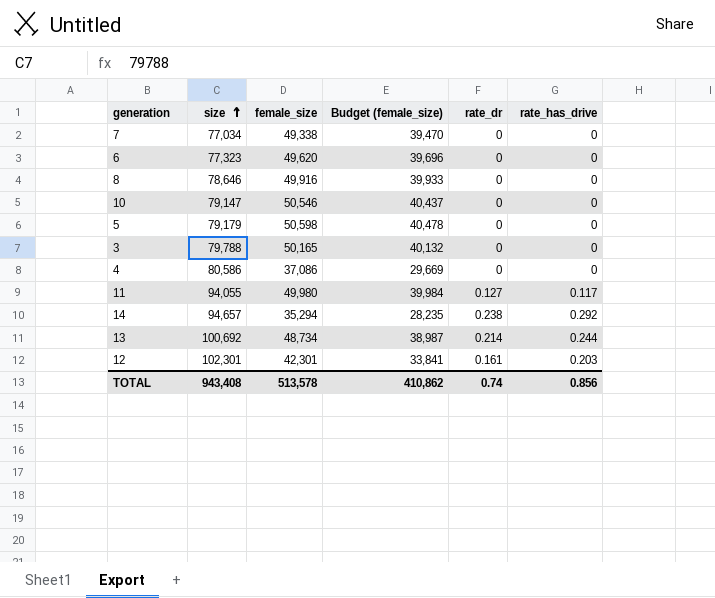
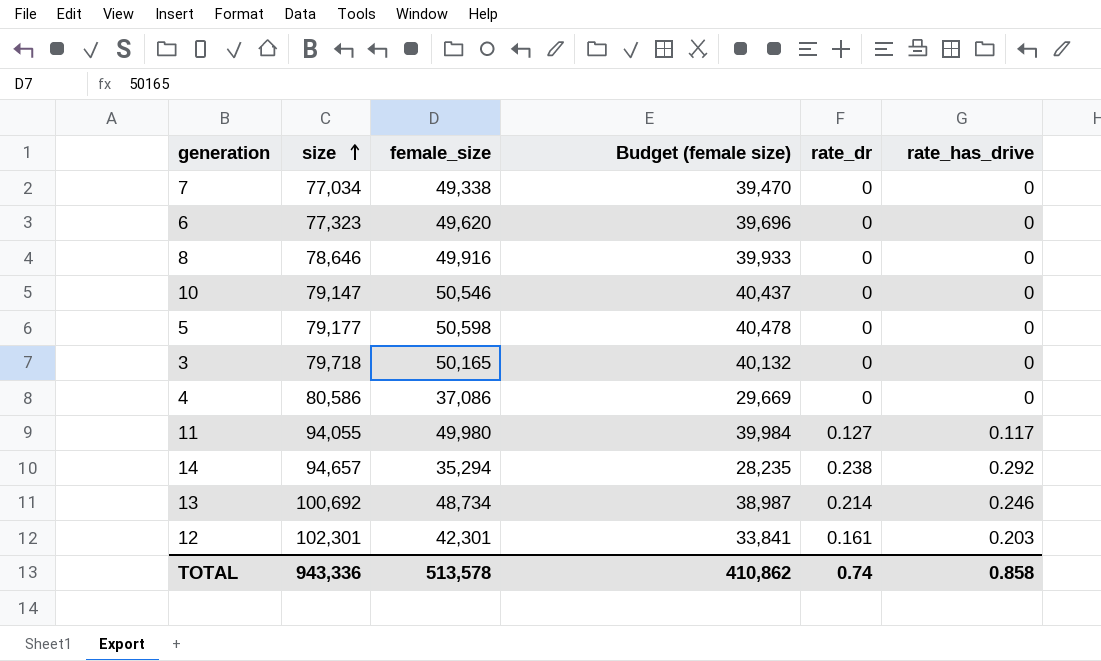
column name: Budget (female_size) -> Budget (female size)
5 | size: 79,179 -> 79,177
3 | size: 79,788 -> 79,718
13 | rate_has_drive: 0.244 -> 0.246
TOTAL | size: 943,408 -> 943,336
TOTAL | rate_has_drive: 0.856 -> 0.858

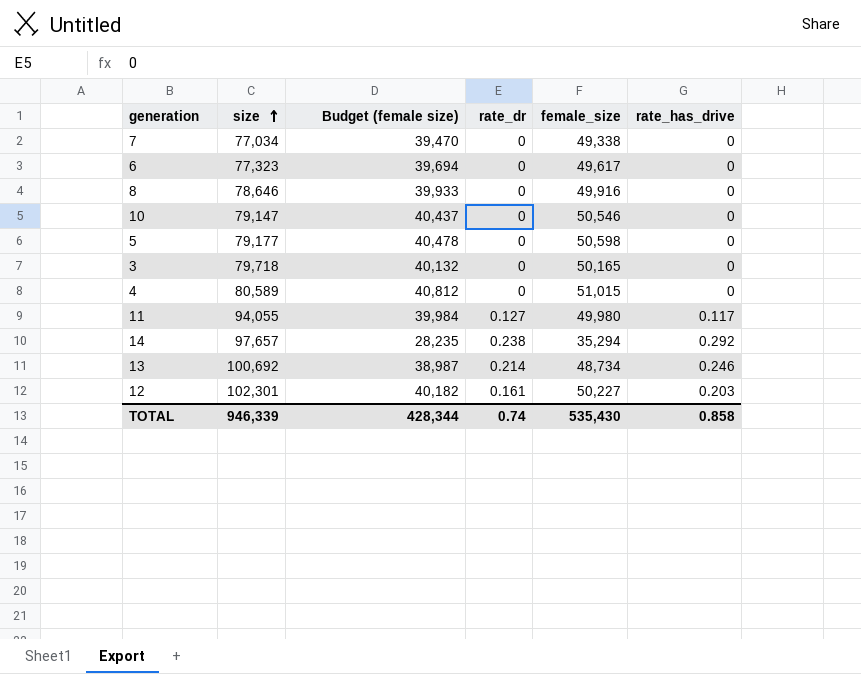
column female_size | position: 3 -> 5
6 | Budget (female size): 39,696 -> 39,694
6 | female_size: 49,620 -> 49,617
4 | size: 80,586 -> 80,589
4 | Budget (female size): 29,669 -> 40,812
4 | female_size: 37,086 -> 51,015
14 | size: 94,657 -> 97,657
12 | Budget (female size): 33,841 -> 40,182
12 | female_size: 42,301 -> 50,227
TOTAL | size: 943,336 -> 946,339
TOTAL | Budget (female size): 410,862 -> 428,344
TOTAL | female_size: 513,578 -> 535,430

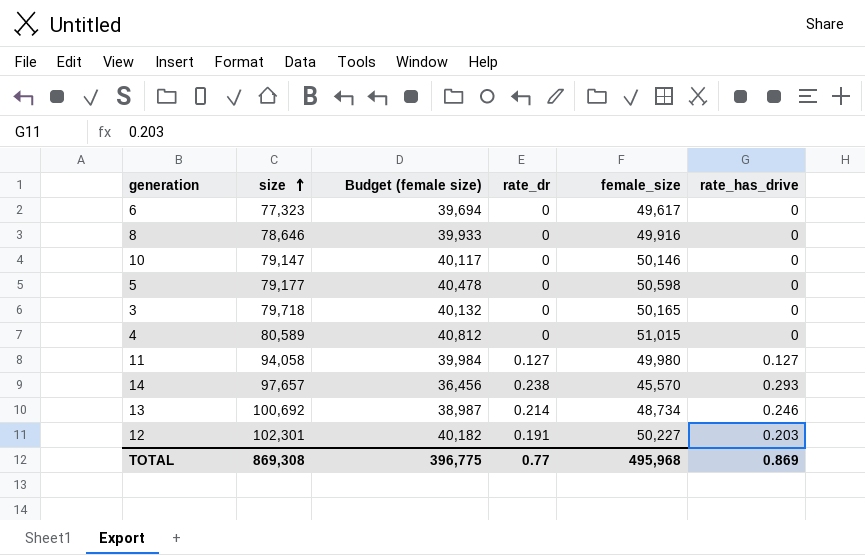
row 7: 77,034 | 39,470 | 0 | 49,338 | 0 -> none
10 | Budget (female size): 40,437 -> 40,117
10 | female_size: 50,546 -> 50,146
11 | size: 94,055 -> 94,058
11 | rate_has_drive: 0.117 -> 0.127
14 | Budget (female size): 28,235 -> 36,456
14 | female_size: 35,294 -> 45,570
14 | rate_has_drive: 0.292 -> 0.293
12 | rate_dr: 0.161 -> 0.191
TOTAL | size: 946,339 -> 869,308
TOTAL | Budget (female size): 428,344 -> 396,775
TOTAL | rate_dr: 0.74 -> 0.77
TOTAL | female_size: 535,430 -> 495,968
TOTAL | rate_has_drive: 0.858 -> 0.869

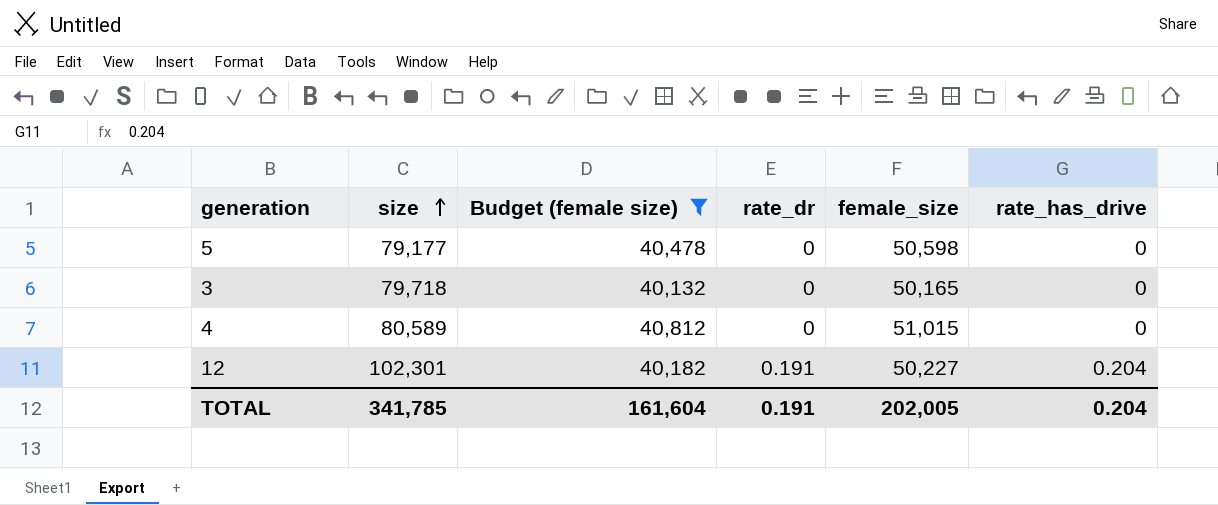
filter: none -> Budget (female size) >= 40,132
12 | rate_has_drive: 0.203 -> 0.204
TOTAL | size: 869,308 -> 341,785
TOTAL | Budget (female size): 396,775 -> 161,604
TOTAL | rate_dr: 0.77 -> 0.191
TOTAL | female_size: 495,968 -> 202,005
TOTAL | rate_has_drive: 0.869 -> 0.204

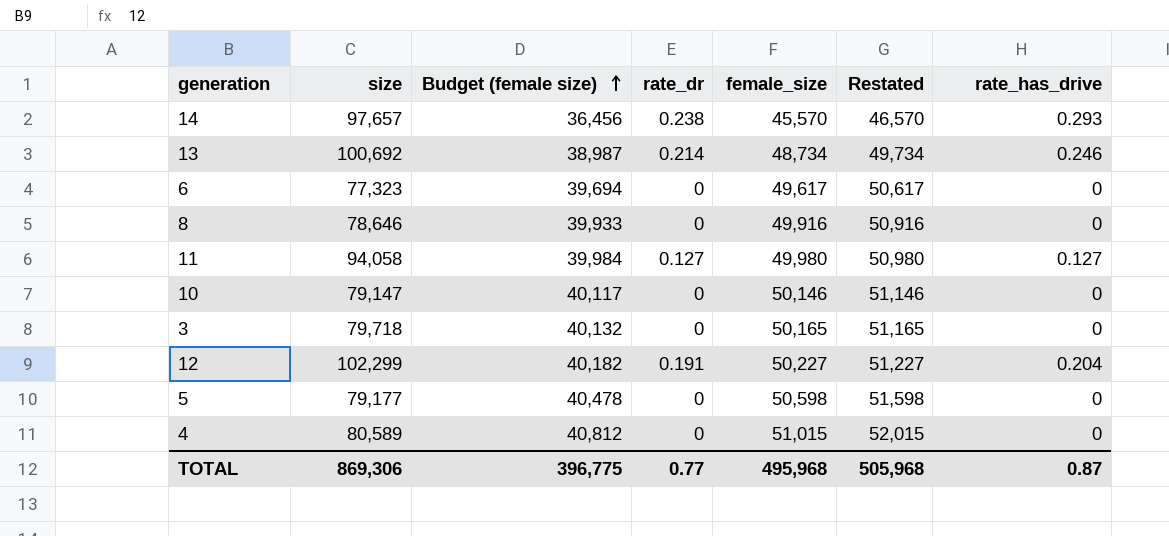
filter: Budget (female size) >= 40,132 -> none
row order: size ascending -> Budget (female size) ascending
column Restated | formula: none -> [female_size] + 1000
12 | size: 102,301 -> 102,299
TOTAL | size: 341,785 -> 869,306
TOTAL | Budget (female size): 161,604 -> 396,775
TOTAL | rate_dr: 0.191 -> 0.77
TOTAL | female_size: 202,005 -> 495,968
TOTAL | rate_has_drive: 0.204 -> 0.87

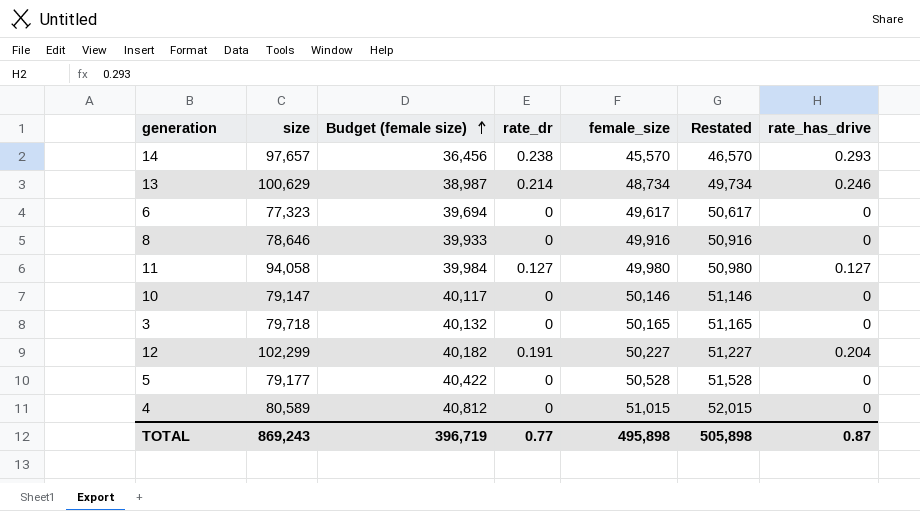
13 | size: 100,692 -> 100,629
5 | Budget (female size): 40,478 -> 40,422
5 | female_size: 50,598 -> 50,528
5 | Restated: 51,598 -> 51,528
TOTAL | size: 869,306 -> 869,243
TOTAL | Budget (female size): 396,775 -> 396,719
TOTAL | female_size: 495,968 -> 495,898
TOTAL | Restated: 505,968 -> 505,898

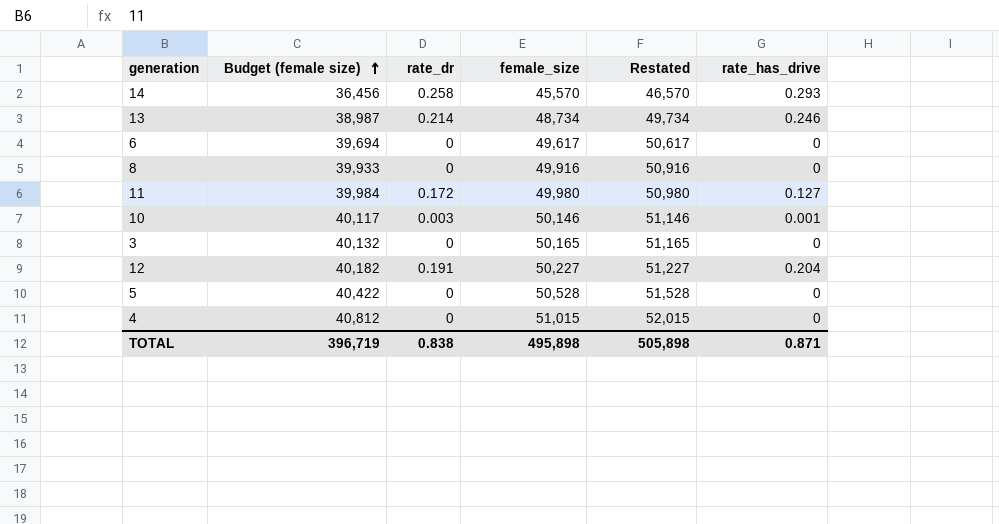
column size | position: 2 -> none
14 | rate_dr: 0.238 -> 0.258
11 | rate_dr: 0.127 -> 0.172
10 | rate_dr: 0 -> 0.003
10 | rate_has_drive: 0 -> 0.001
TOTAL | rate_dr: 0.77 -> 0.838
TOTAL | rate_has_drive: 0.87 -> 0.871

